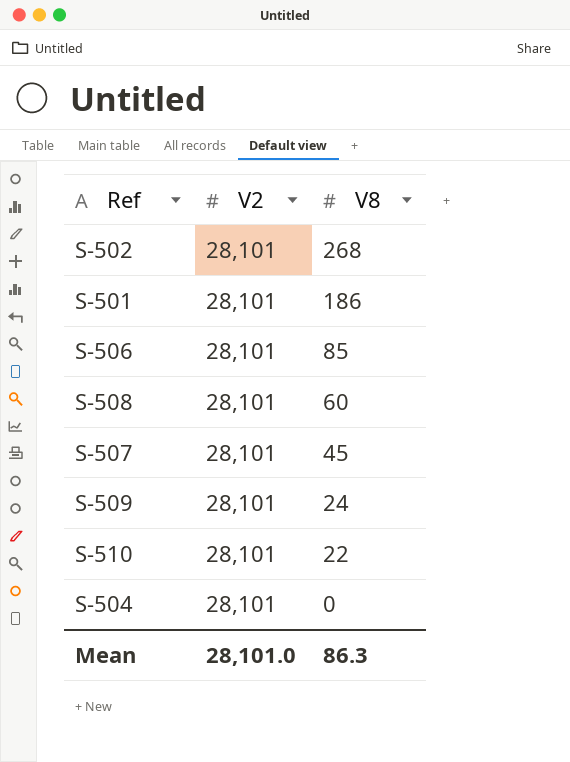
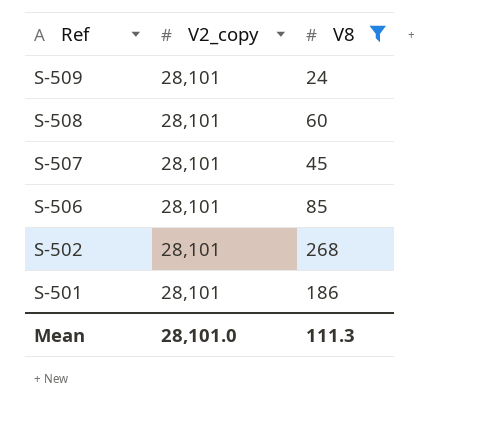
filter: none -> V8 >= 24
row order: V8 descending -> Ref descending
column name: V2 -> V2_copy
Mean | V8: 86.3 -> 111.3

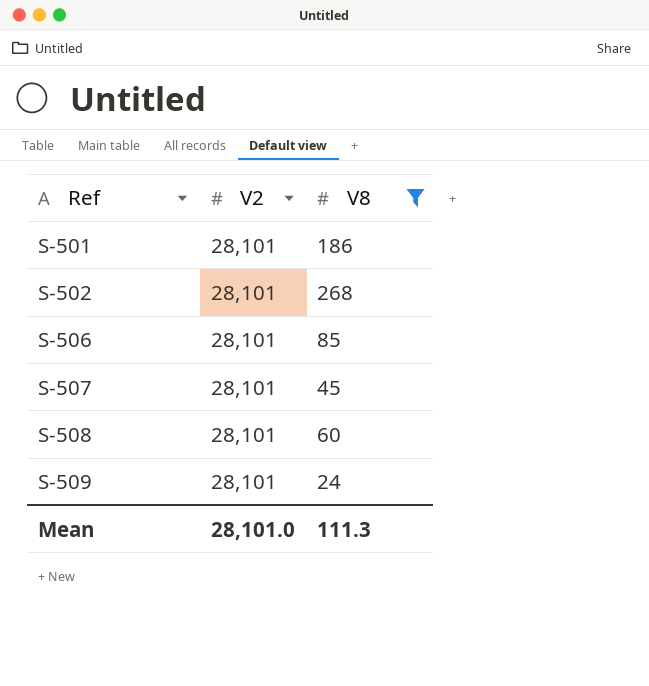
row order: Ref descending -> Ref ascending
column name: V2_copy -> V2

